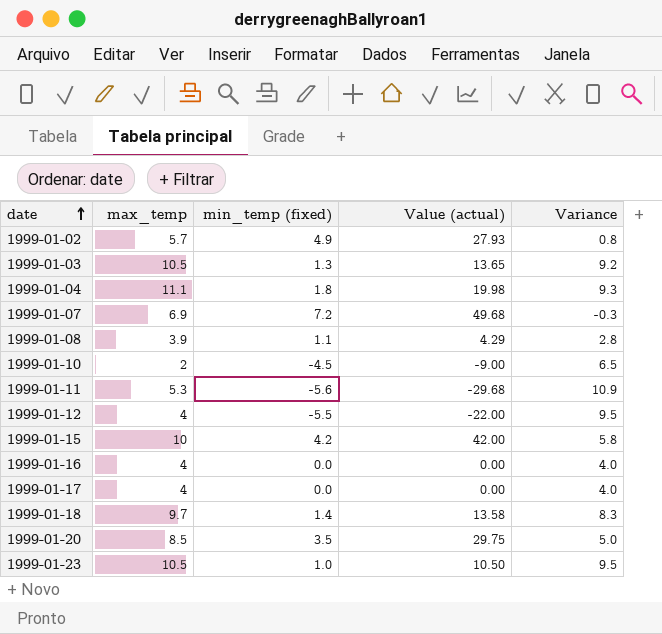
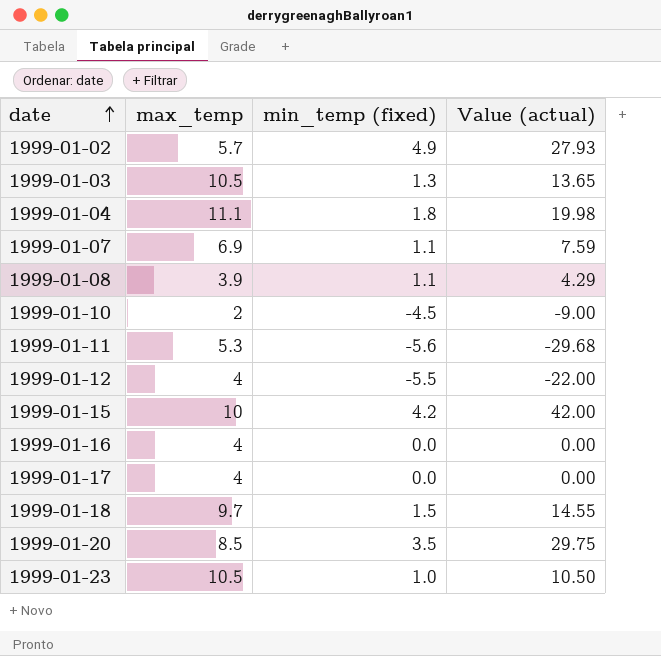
column Variance | formula: [max_temp] - [min_temp (fixed)] -> none
1999-01-07 | min_temp (fixed): 7.2 -> 1.1
1999-01-07 | Value (actual): 49.68 -> 7.59
1999-01-18 | min_temp (fixed): 1.4 -> 1.5
1999-01-18 | Value (actual): 13.58 -> 14.55

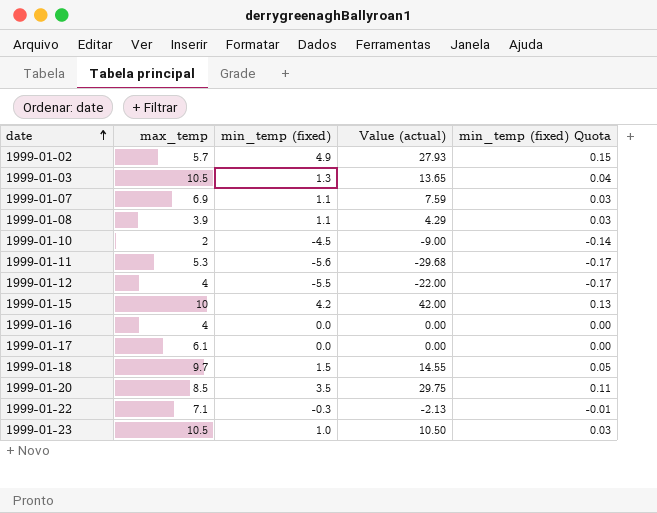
column min_temp (fixed) Quota | formula: none -> [min_temp (fixed)] * 0.03
row 1999-01-04: 11.1 | 1.8 | 19.98 -> none
1999-01-17 | max_temp: 4 -> 6.1
row 1999-01-22: none -> 7.1 | -0.3 | -2.13 | -0.01

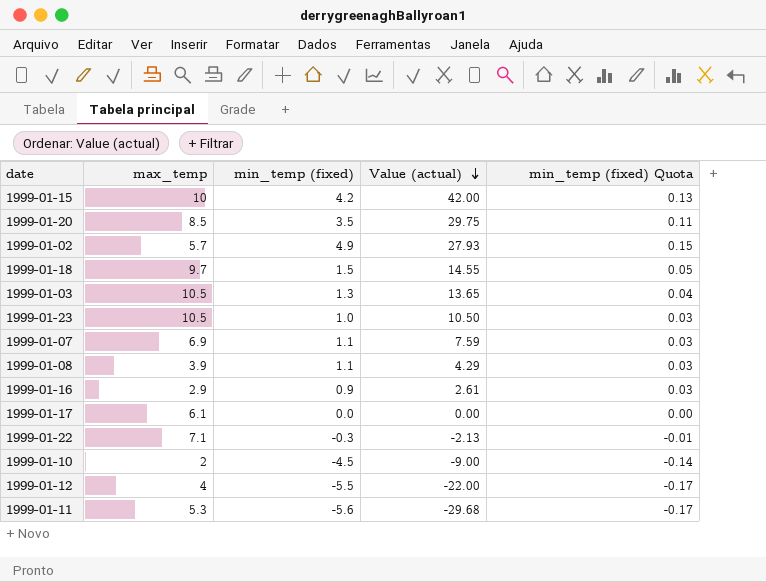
row order: date ascending -> Value (actual) descending
1999-01-16 | max_temp: 4 -> 2.9
1999-01-16 | min_temp (fixed): 0.0 -> 0.9
1999-01-16 | Value (actual): 0.00 -> 2.61
1999-01-16 | min_temp (fixed) Quota: 0.00 -> 0.03

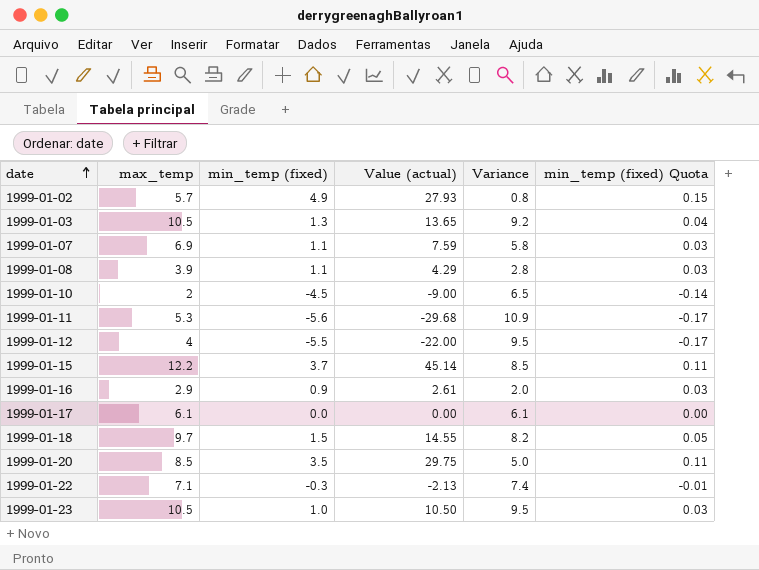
row order: Value (actual) descending -> date ascending
column Variance | formula: none -> [max_temp] - [min_temp (fixed)]
1999-01-15 | max_temp: 10 -> 12.2
1999-01-15 | min_temp (fixed): 4.2 -> 3.7
1999-01-15 | Value (actual): 42.00 -> 45.14
1999-01-15 | min_temp (fixed) Quota: 0.13 -> 0.11

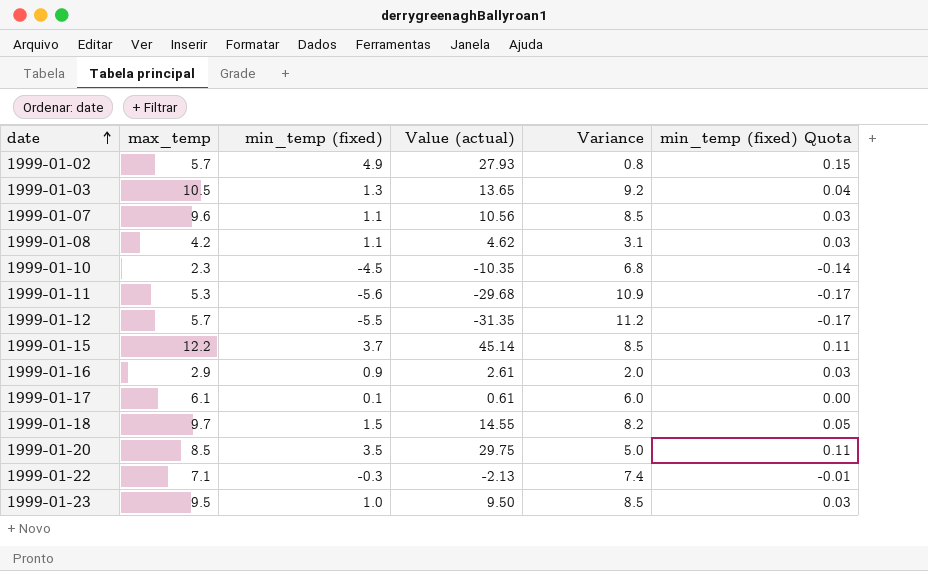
1999-01-07 | max_temp: 6.9 -> 9.6
1999-01-07 | Value (actual): 7.59 -> 10.56
1999-01-07 | Variance: 5.8 -> 8.5
1999-01-08 | max_temp: 3.9 -> 4.2
1999-01-08 | Value (actual): 4.29 -> 4.62
1999-01-08 | Variance: 2.8 -> 3.1
1999-01-10 | max_temp: 2 -> 2.3
1999-01-10 | Value (actual): -9.00 -> -10.35
1999-01-10 | Variance: 6.5 -> 6.8
1999-01-12 | max_temp: 4 -> 5.7
1999-01-12 | Value (actual): -22.00 -> -31.35
1999-01-12 | Variance: 9.5 -> 11.2
1999-01-17 | min_temp (fixed): 0.0 -> 0.1
1999-01-17 | Value (actual): 0.00 -> 0.61
1999-01-17 | Variance: 6.1 -> 6.0
1999-01-23 | max_temp: 10.5 -> 9.5
1999-01-23 | Value (actual): 10.50 -> 9.50
1999-01-23 | Variance: 9.5 -> 8.5

